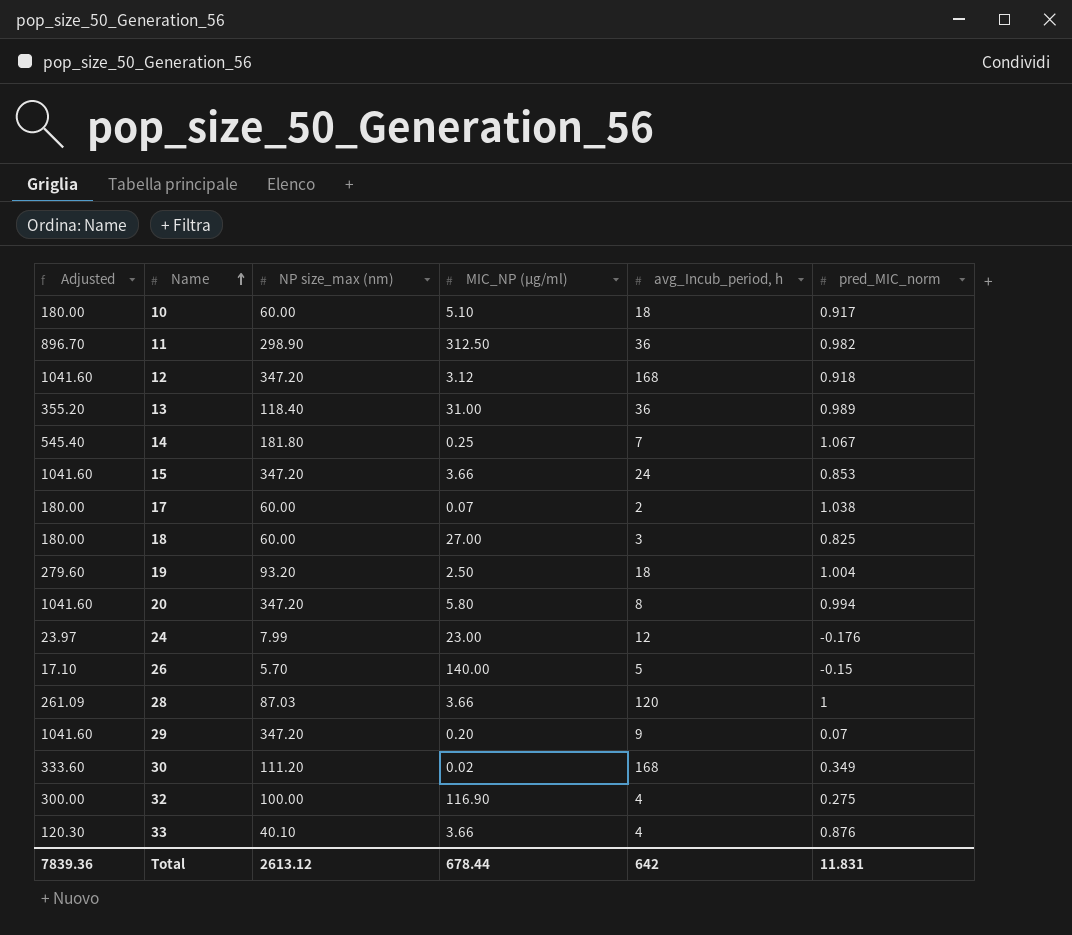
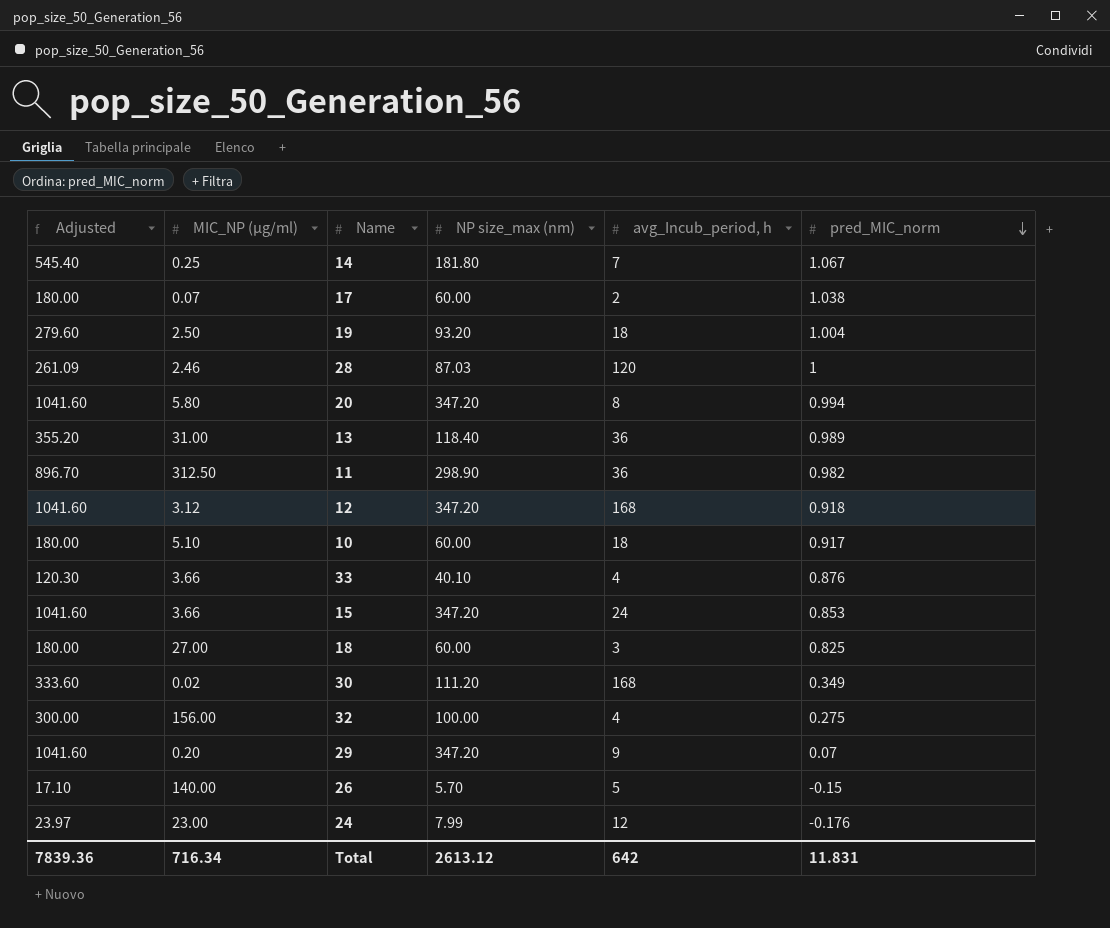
row order: Name ascending -> pred_MIC_norm descending
column MIC_NP (μg/ml) | position: 4 -> 2
28 | MIC_NP (μg/ml): 3.66 -> 2.46
32 | MIC_NP (μg/ml): 116.90 -> 156.00
Total | MIC_NP (μg/ml): 678.44 -> 716.34

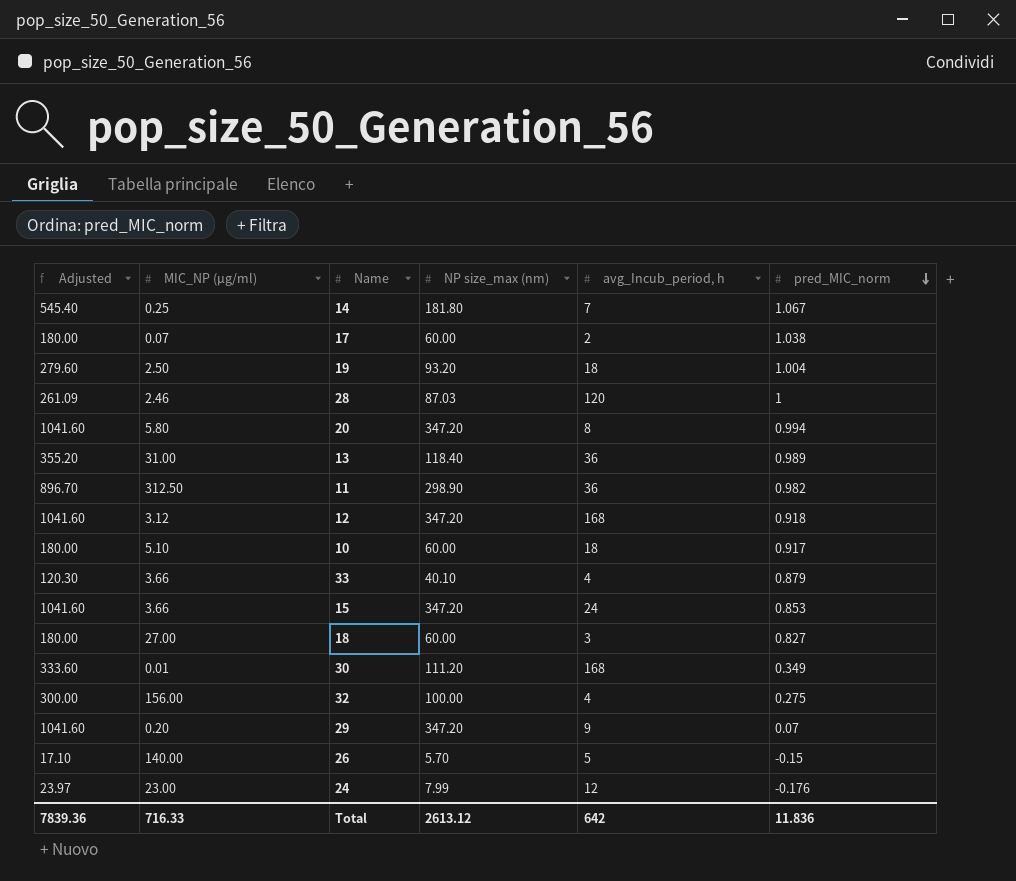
33 | pred_MIC_norm: 0.876 -> 0.879
18 | pred_MIC_norm: 0.825 -> 0.827
30 | MIC_NP (μg/ml): 0.02 -> 0.01
Total | MIC_NP (μg/ml): 716.34 -> 716.33
Total | pred_MIC_norm: 11.831 -> 11.836

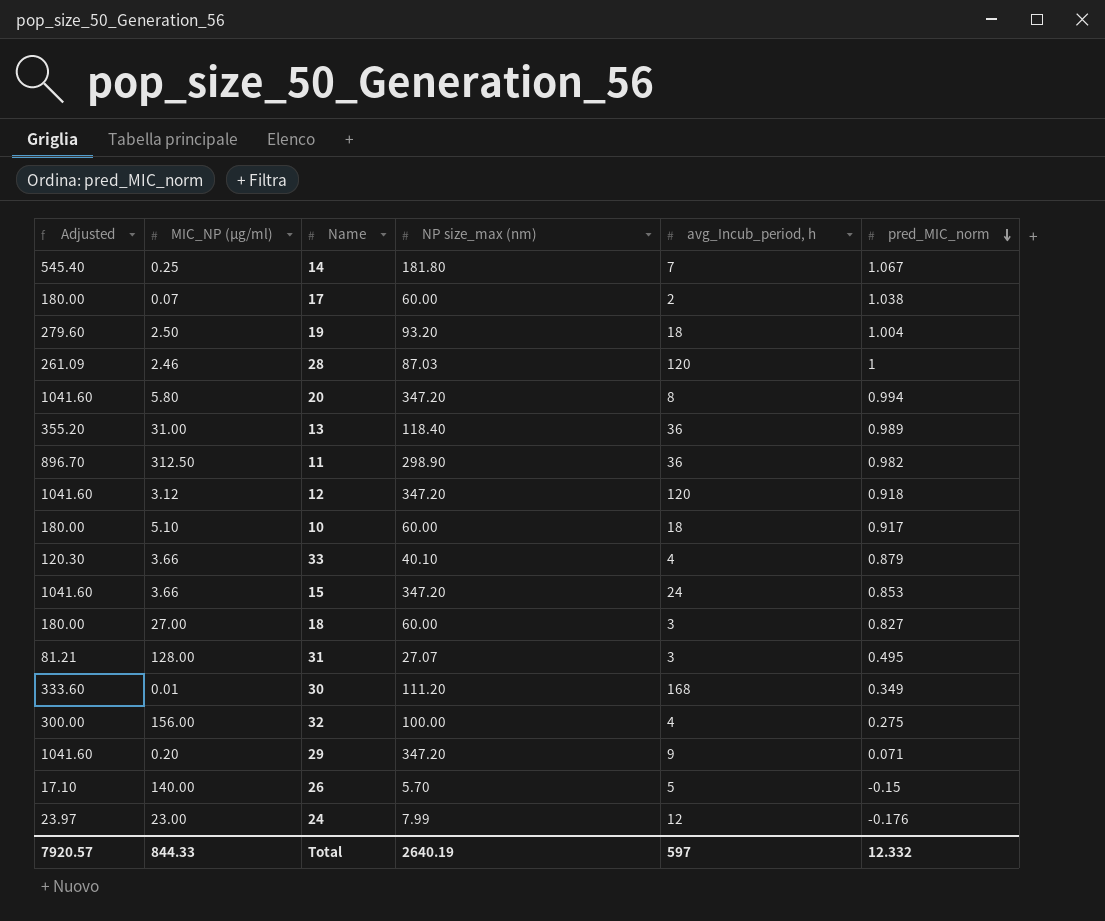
12 | avg_Incub_period, h: 168 -> 120
row 31: none -> 81.21 | 128.00 | 27.07 | 3 | 0.495
29 | pred_MIC_norm: 0.07 -> 0.071
Total | Adjusted: 7839.36 -> 7920.57
Total | MIC_NP (μg/ml): 716.33 -> 844.33
Total | NP size_max (nm): 2613.12 -> 2640.19
Total | avg_Incub_period, h: 642 -> 597
Total | pred_MIC_norm: 11.836 -> 12.332

